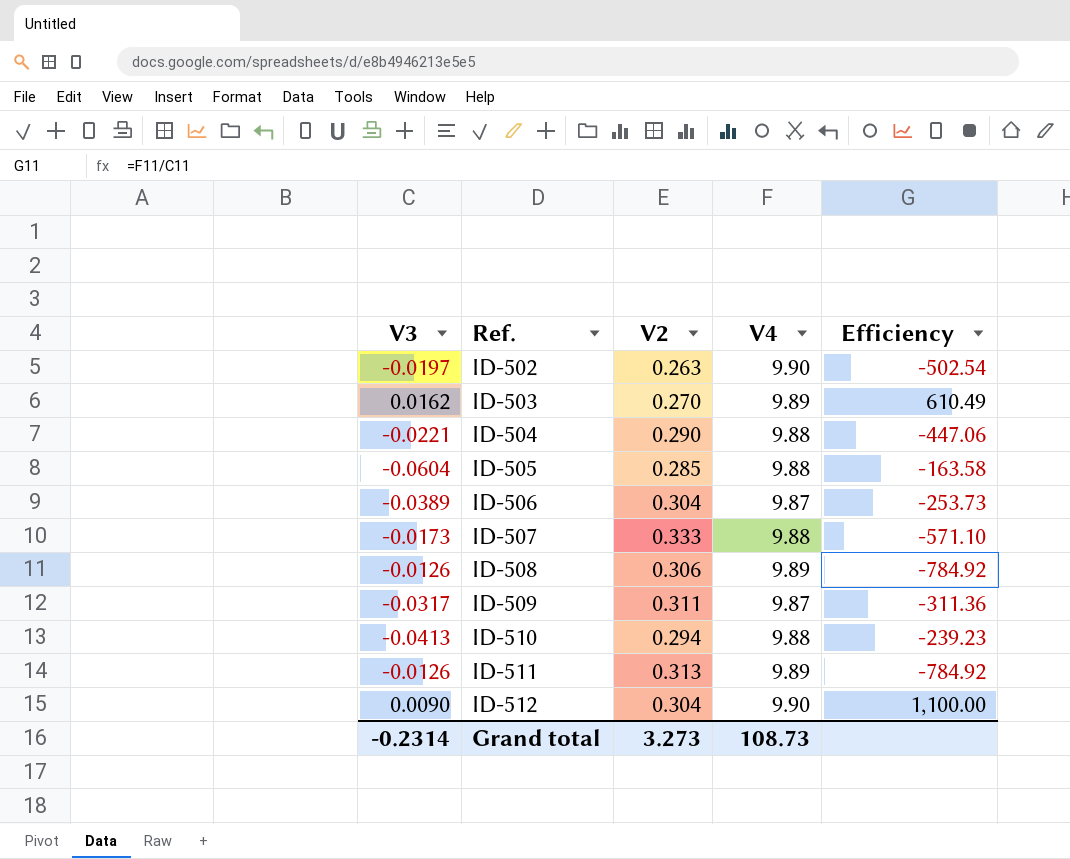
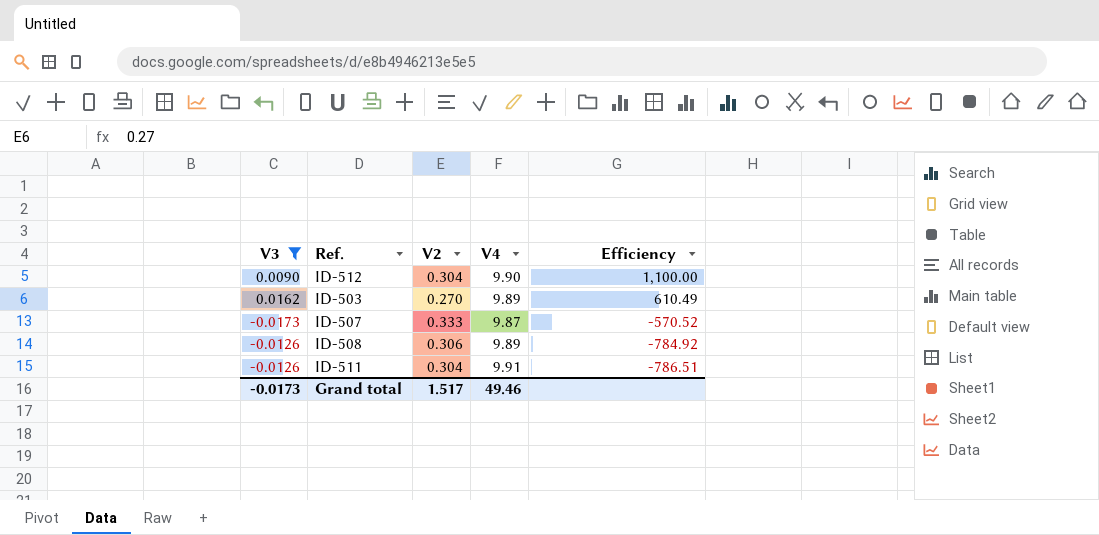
filter: none -> V3 >= -0.0173
row order: Ref. ascending -> Efficiency descending
ID-507 | V4: 9.88 -> 9.87
ID-507 | Efficiency: -571.10 -> -570.52
ID-511 | V2: 0.313 -> 0.304
ID-511 | V4: 9.89 -> 9.91
ID-511 | Efficiency: -784.92 -> -786.51
Grand total | V3: -0.2314 -> -0.0173
Grand total | V2: 3.273 -> 1.517
Grand total | V4: 108.73 -> 49.46

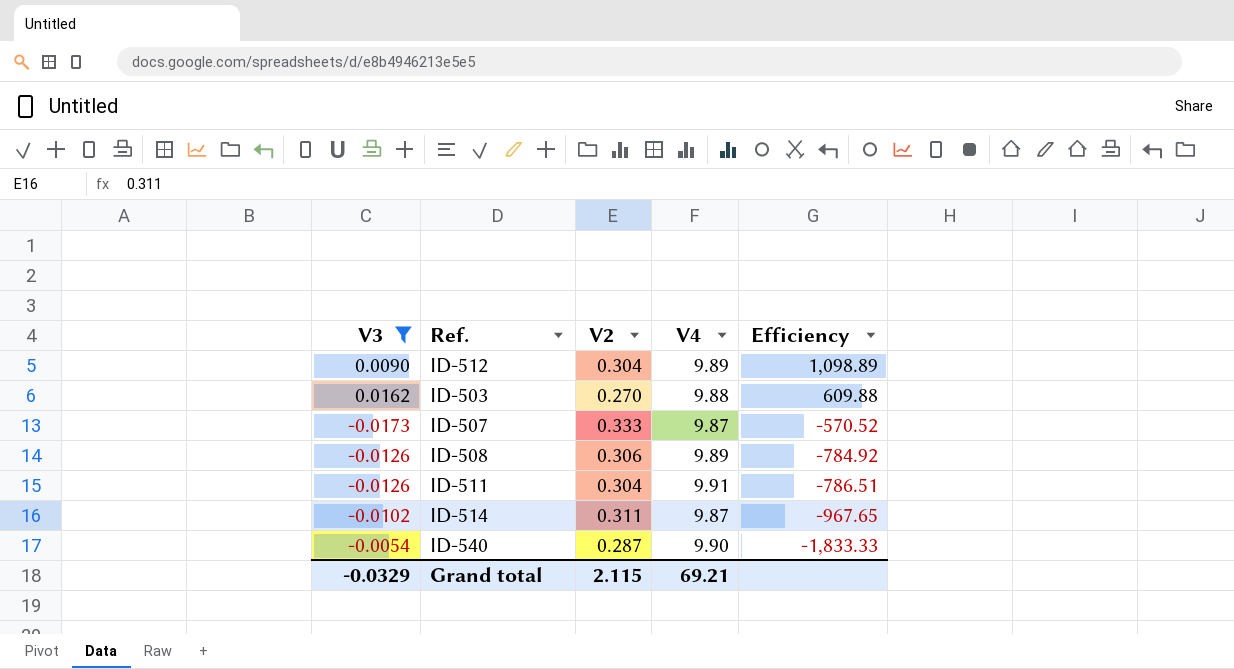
ID-512 | V4: 9.90 -> 9.89
ID-512 | Efficiency: 1,100.00 -> 1,098.89
ID-503 | V4: 9.89 -> 9.88
ID-503 | Efficiency: 610.49 -> 609.88
row ID-514: none -> -0.0102 | 0.311 | 9.87 | -967.65
row ID-540: none -> -0.0054 | 0.287 | 9.90 | -1,833.33
Grand total | V3: -0.0173 -> -0.0329
Grand total | V2: 1.517 -> 2.115
Grand total | V4: 49.46 -> 69.21

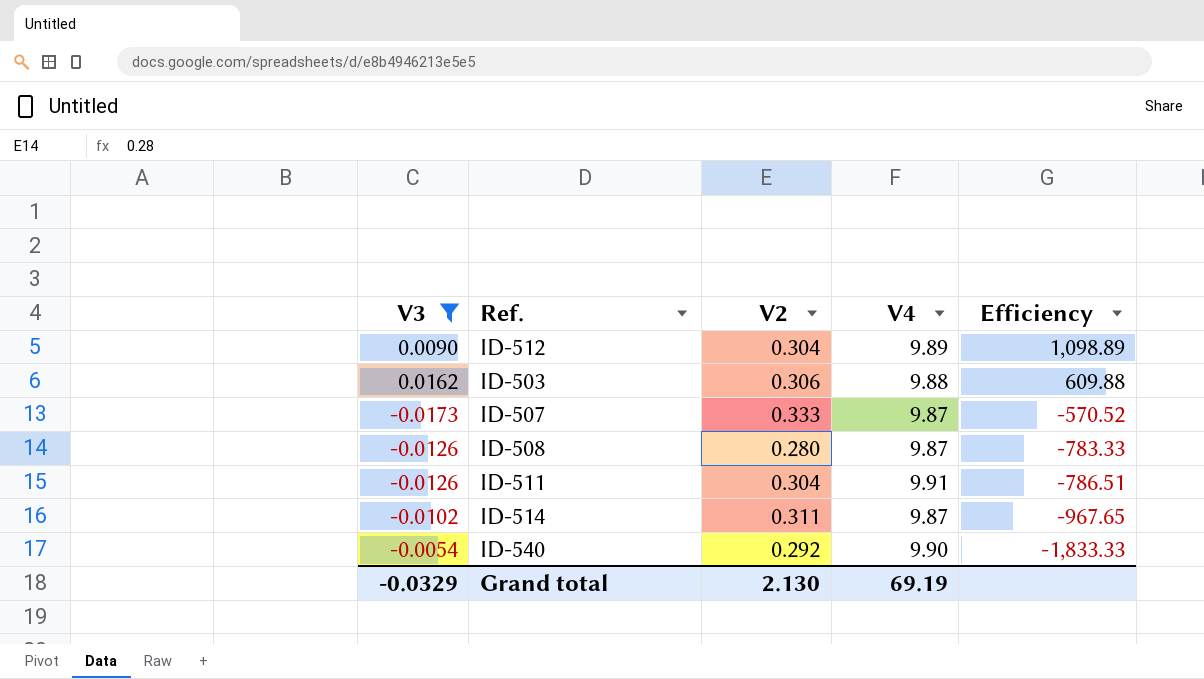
ID-503 | V2: 0.270 -> 0.306
ID-508 | V2: 0.306 -> 0.280
ID-508 | V4: 9.89 -> 9.87
ID-508 | Efficiency: -784.92 -> -783.33
ID-540 | V2: 0.287 -> 0.292
Grand total | V2: 2.115 -> 2.130
Grand total | V4: 69.21 -> 69.19

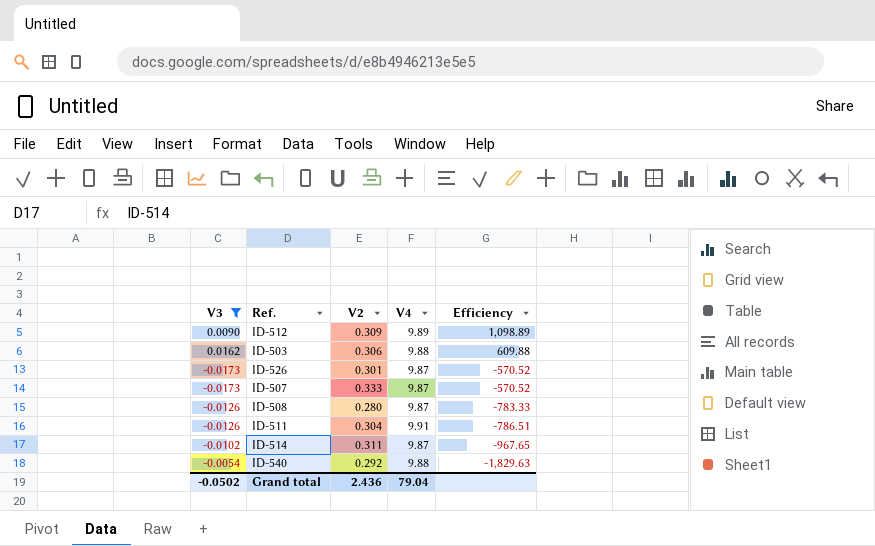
ID-512 | V2: 0.304 -> 0.309
row ID-526: none -> -0.0173 | 0.301 | 9.87 | -570.52
ID-540 | V4: 9.90 -> 9.88
ID-540 | Efficiency: -1,833.33 -> -1,829.63
Grand total | V3: -0.0329 -> -0.0502
Grand total | V2: 2.130 -> 2.436
Grand total | V4: 69.19 -> 79.04

